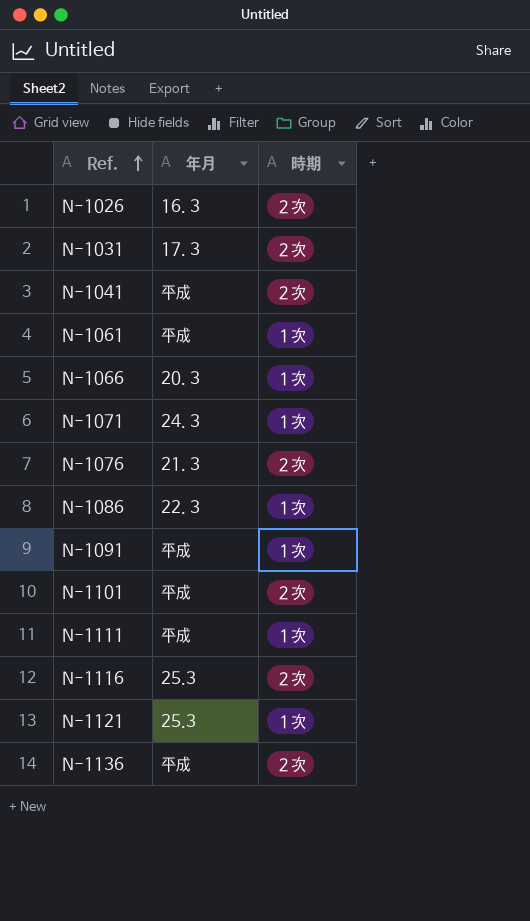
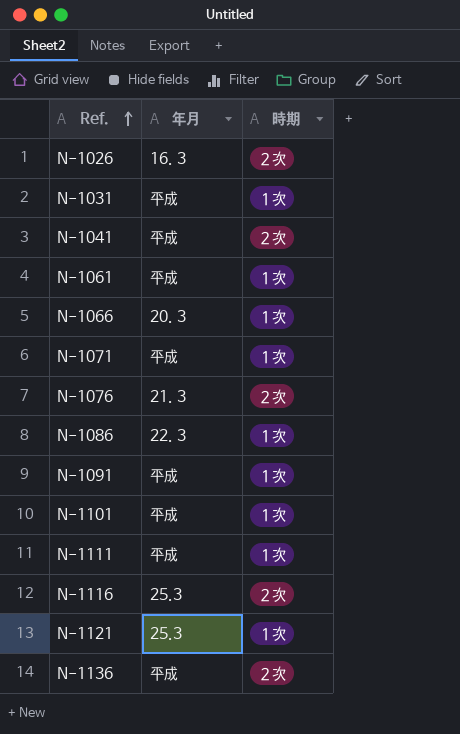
N-1031 | 年月: 17. 3 -> 平成
N-1031 | 時期: ２次 -> １次
N-1071 | 年月: 24. 3 -> 平成
N-1101 | 時期: ２次 -> １次

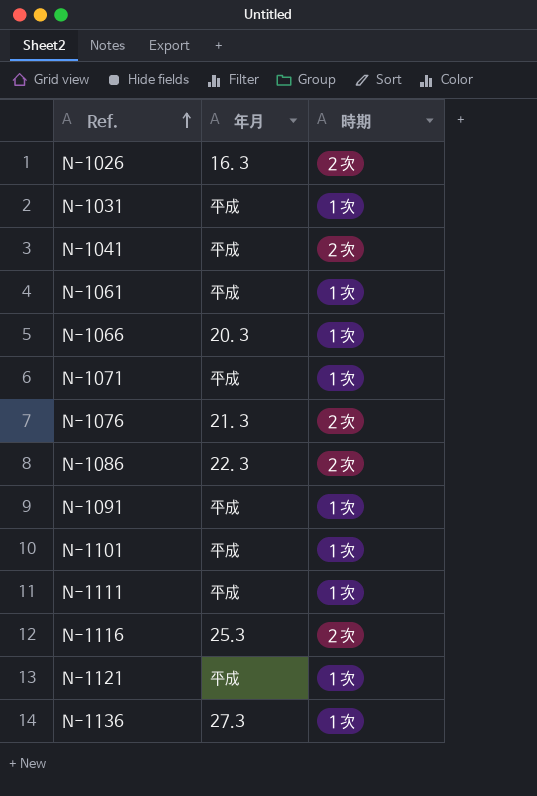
N-1086 | 時期: １次 -> ２次
N-1121 | 年月: 25.3 -> 平成
N-1136 | 年月: 平成 -> 27.3
N-1136 | 時期: ２次 -> １次

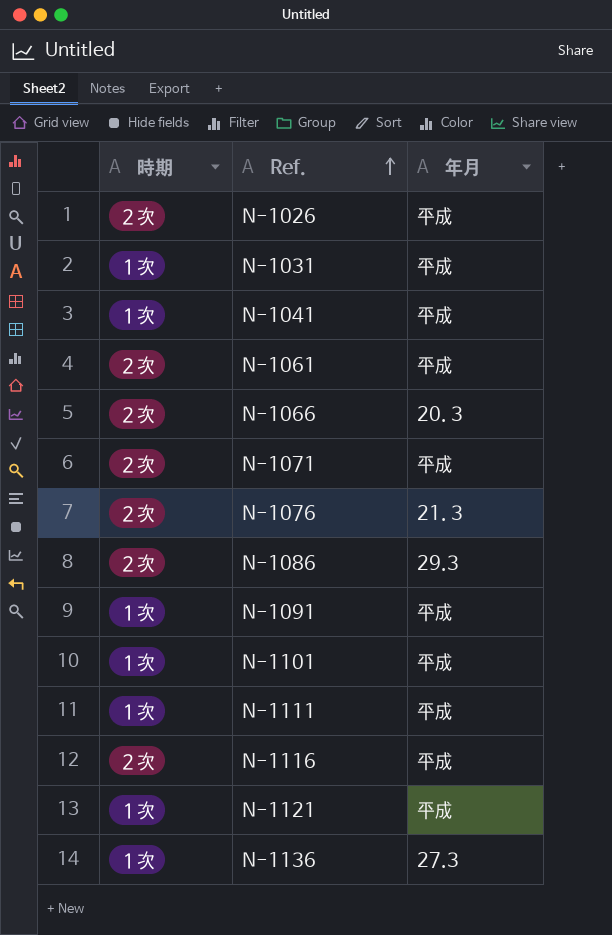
column 時期 | position: 3 -> 1
N-1026 | 年月: 16. 3 -> 平成
N-1041 | 時期: ２次 -> １次
N-1061 | 時期: １次 -> ２次
N-1066 | 時期: １次 -> ２次
N-1071 | 時期: １次 -> ２次
N-1086 | 年月: 22. 3 -> 29.3
N-1116 | 年月: 25.3 -> 平成

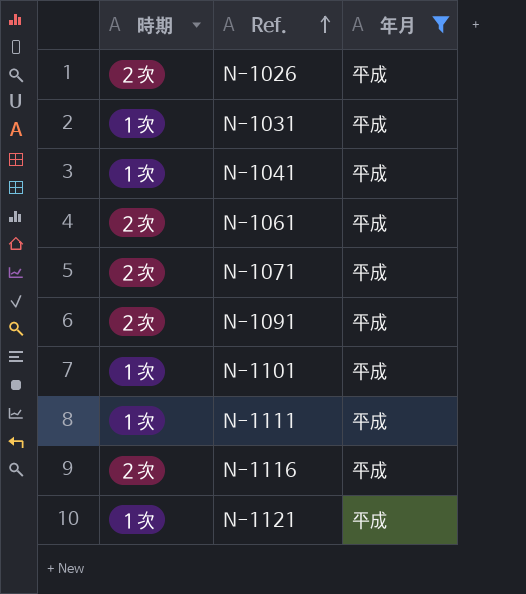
filter: none -> 年月 = 平成
N-1091 | 時期: １次 -> ２次

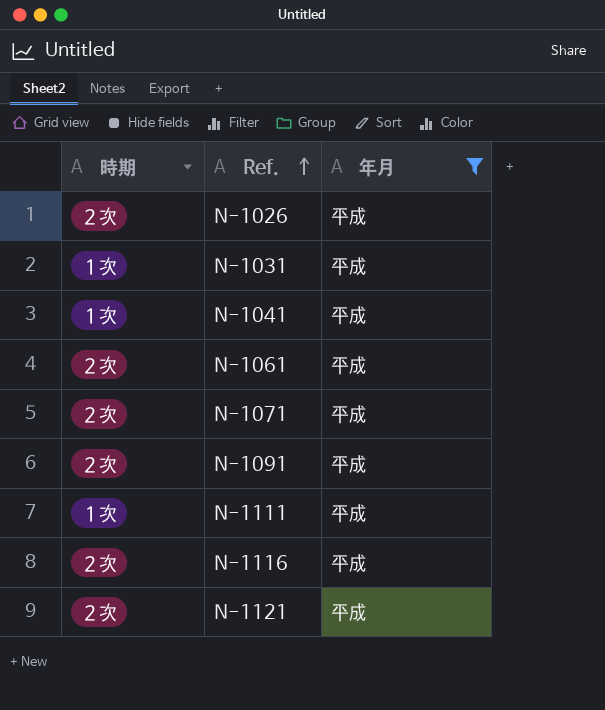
row N-1101: １次 | 平成 -> none
N-1121 | 時期: １次 -> ２次

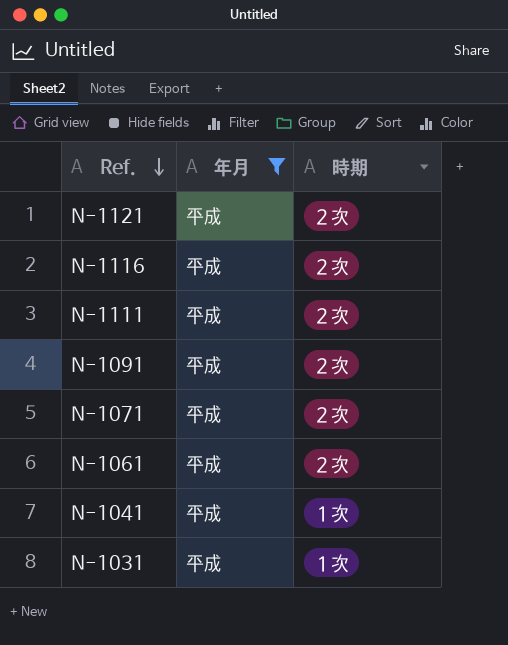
row order: Ref. ascending -> Ref. descending
column 時期 | position: 1 -> 3
row N-1026: ２次 | 平成 -> none
N-1111 | 時期: １次 -> ２次

